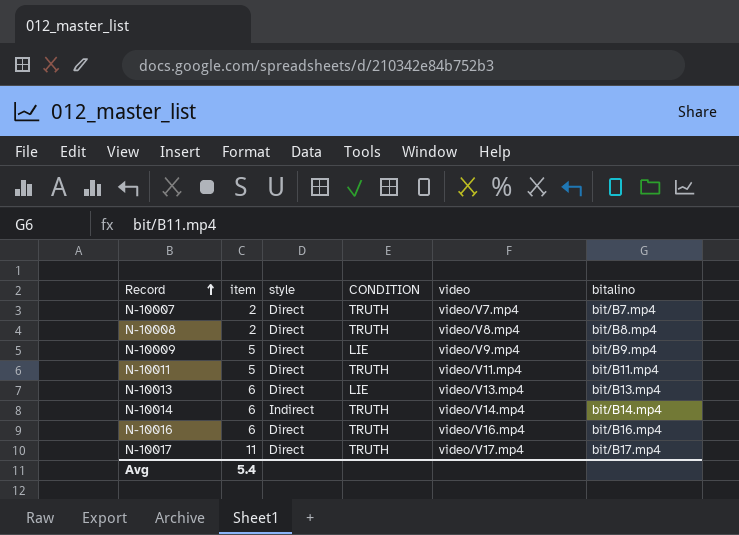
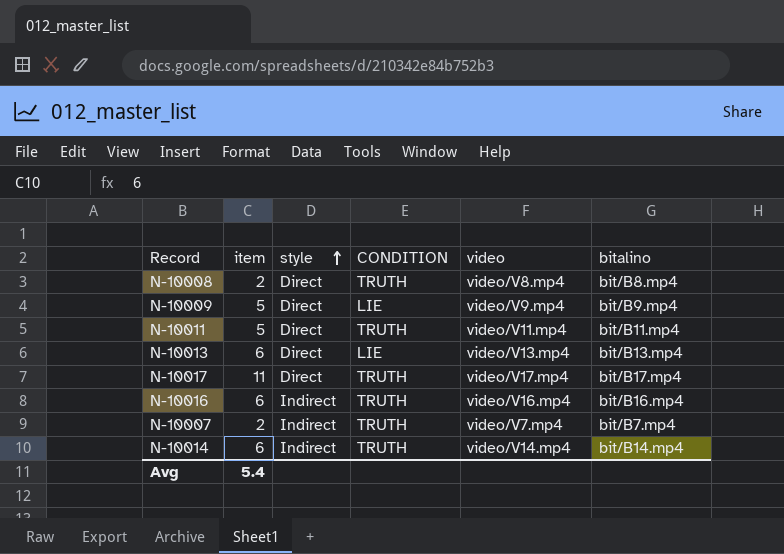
row order: Record ascending -> style ascending
N-10016 | style: Direct -> Indirect
N-10007 | style: Direct -> Indirect

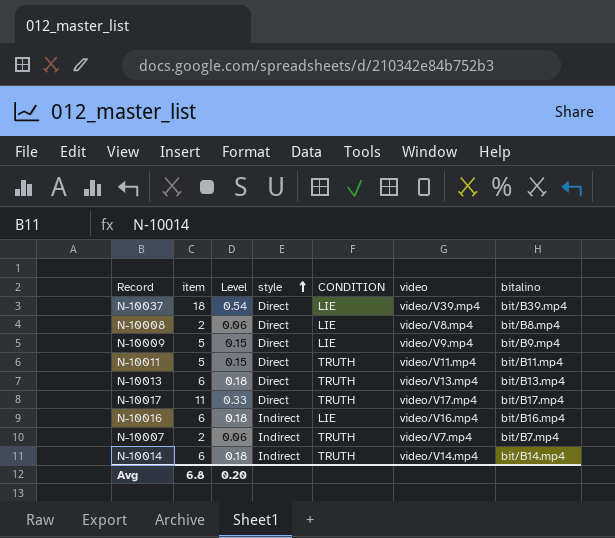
column Level | formula: none -> [item] * 0.03
row N-10037: none -> 18 | 0.54 | Direct | LIE | video/V39.mp4 | bit/B39.mp4
N-10008 | CONDITION: TRUTH -> LIE
N-10013 | CONDITION: LIE -> TRUTH
N-10016 | CONDITION: TRUTH -> LIE
Avg | item: 5.4 -> 6.8

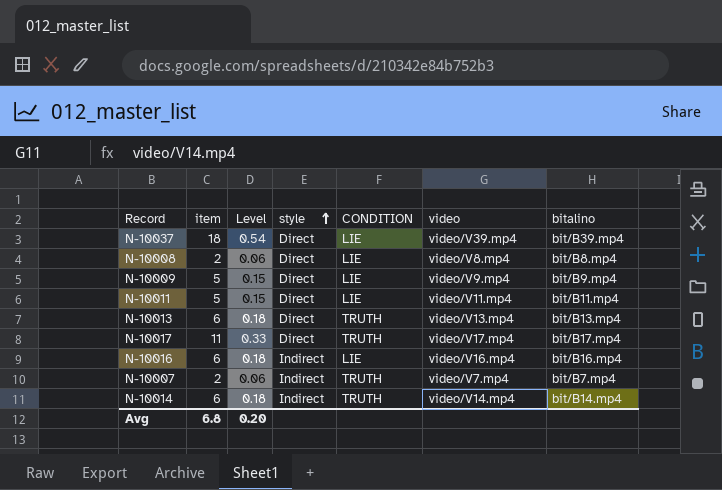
N-10011 | CONDITION: TRUTH -> LIE

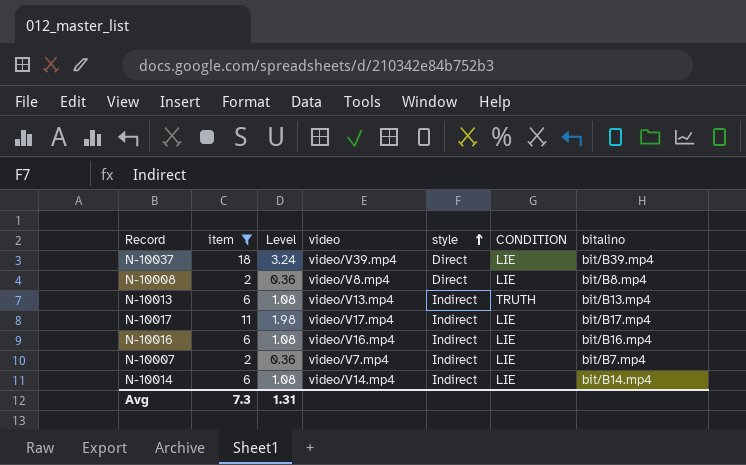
filter: none -> item != 5
column Level | formula: [item] * 0.03 -> [item] * 0.18
column video | position: 6 -> 4
N-10013 | style: Direct -> Indirect
N-10017 | style: Direct -> Indirect
N-10017 | CONDITION: TRUTH -> LIE
N-10007 | CONDITION: TRUTH -> LIE
N-10014 | CONDITION: TRUTH -> LIE
Avg | item: 6.8 -> 7.3
Avg | Level: 0.20 -> 1.31

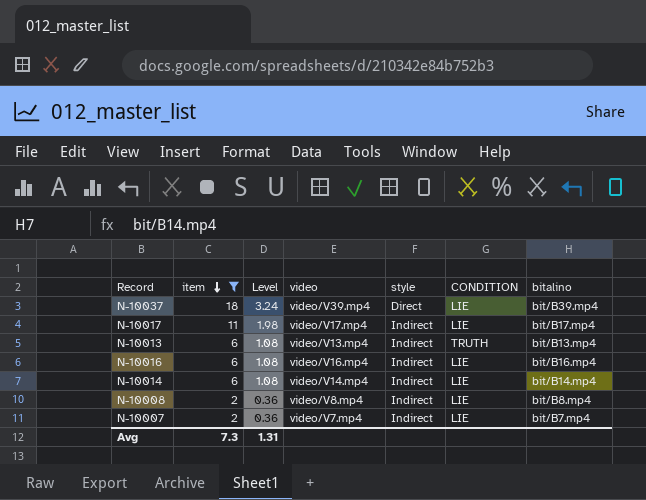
row order: style ascending -> item descending
N-10008 | style: Direct -> Indirect

